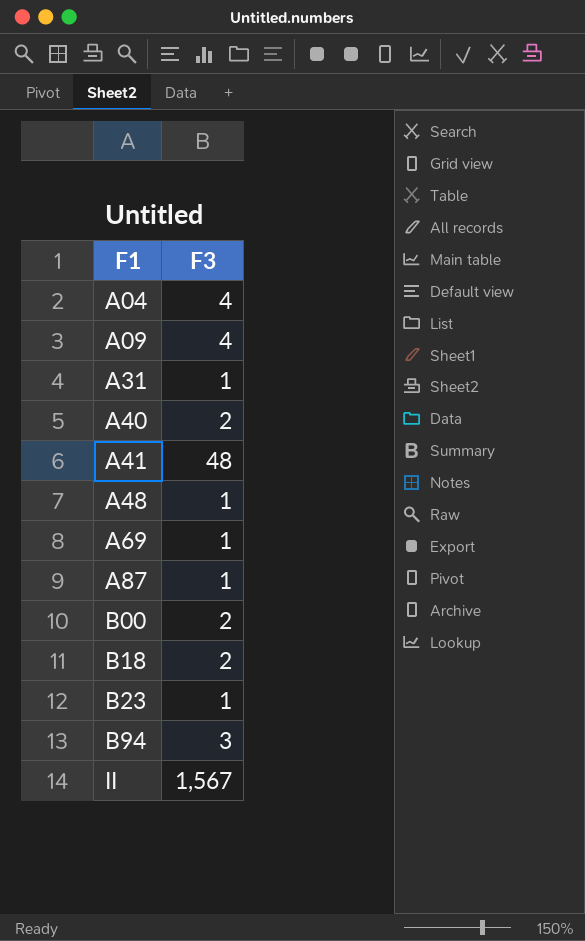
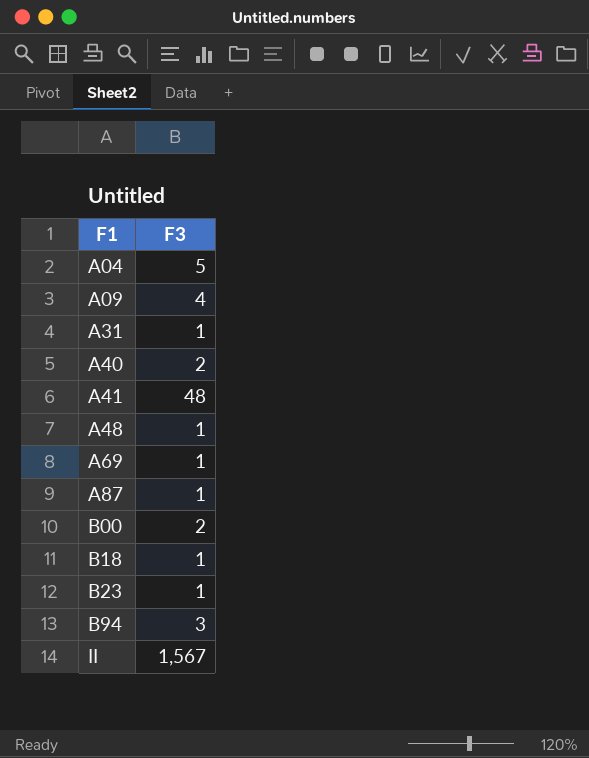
A04 | F3: 4 -> 5
B18 | F3: 2 -> 1

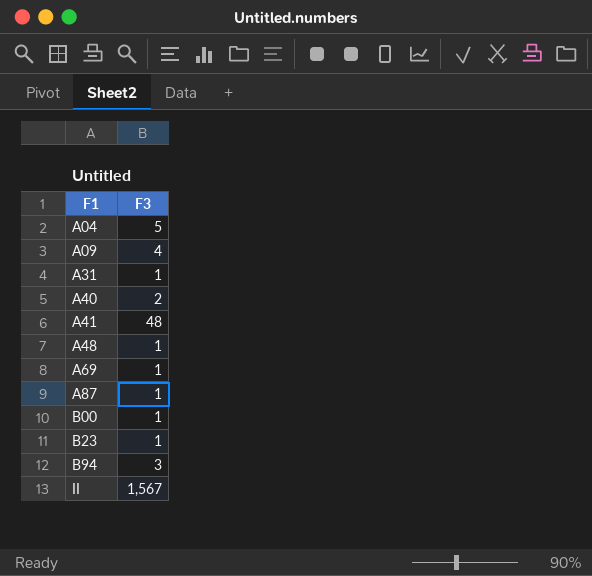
row B18: 1 -> none
B00 | F3: 2 -> 1

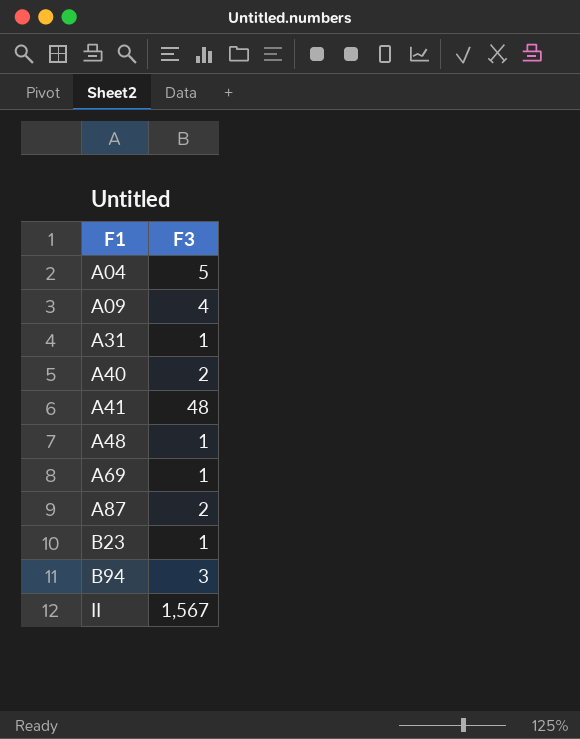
row B00: 1 -> none
A87 | F3: 1 -> 2

